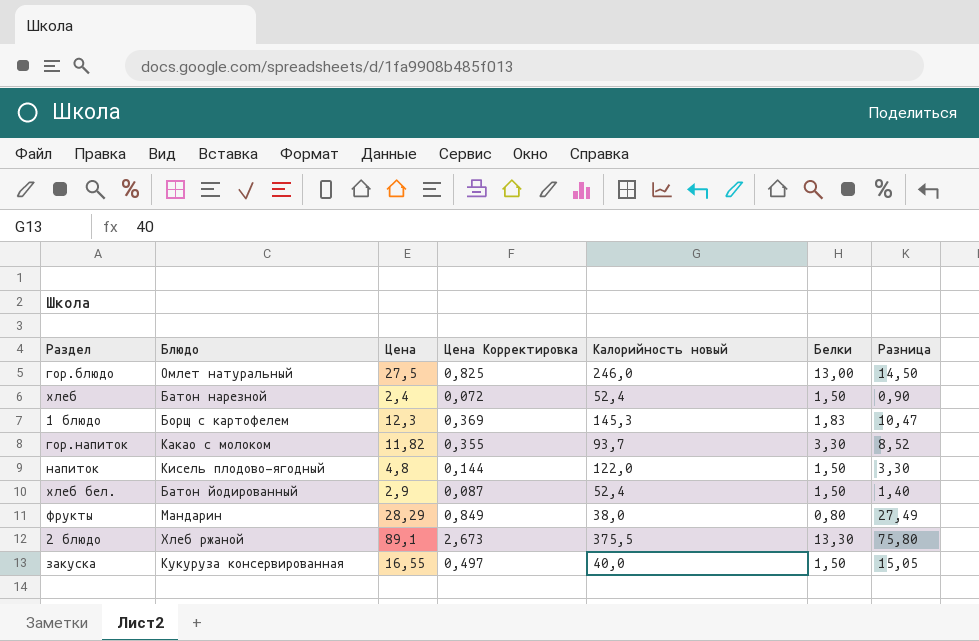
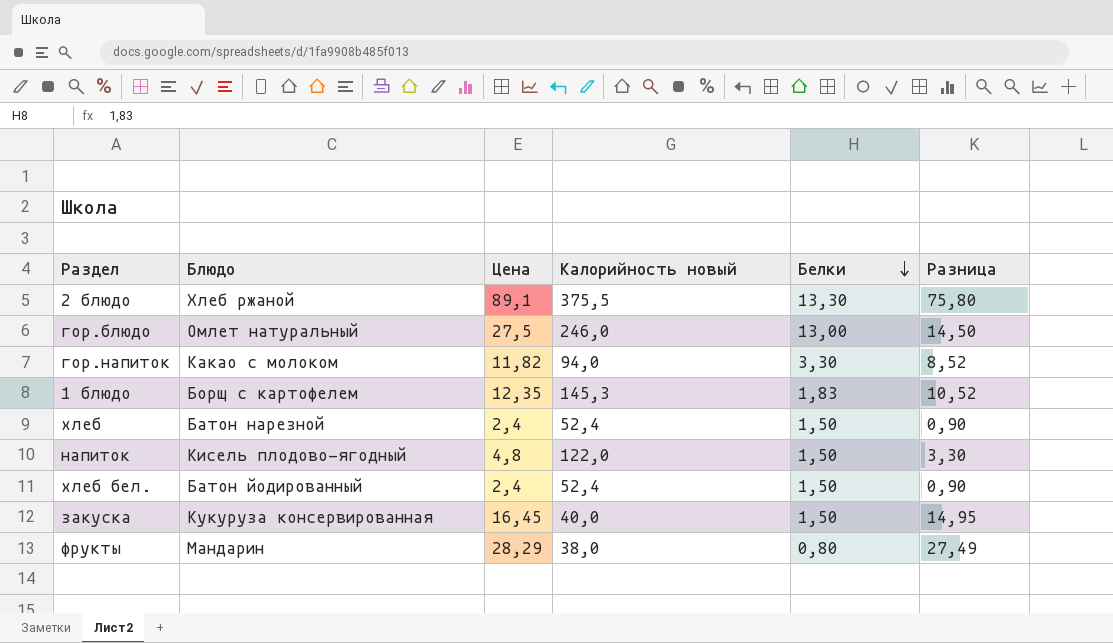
row order: none -> Белки descending
column Цена Корректировка | formula: [Цена] * 0,03 -> none
гор.напиток | Калорийность новый: 93,7 -> 94,0
1 блюдо | Цена: 12,3 -> 12,35
1 блюдо | Разница: 10,47 -> 10,52
хлеб бел. | Цена: 2,9 -> 2,4
хлеб бел. | Разница: 1,40 -> 0,90
закуска | Цена: 16,55 -> 16,45
закуска | Разница: 15,05 -> 14,95

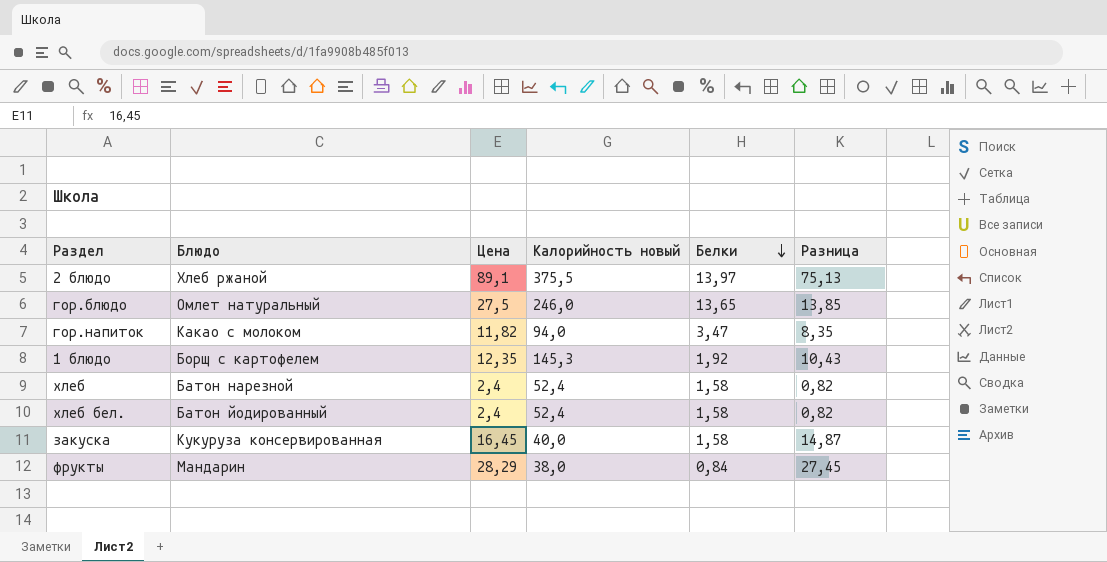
row напиток: Кисель плодово-ягодный | 4,8 | 122,0 | 1,50 | 3,30 -> none
2 блюдо | Белки: 13,30 -> 13,97
2 блюдо | Разница: 75,80 -> 75,13
гор.блюдо | Белки: 13,00 -> 13,65
гор.блюдо | Разница: 14,50 -> 13,85
гор.напиток | Белки: 3,30 -> 3,47
гор.напиток | Разница: 8,52 -> 8,35
1 блюдо | Белки: 1,83 -> 1,92
1 блюдо | Разница: 10,52 -> 10,43
хлеб | Белки: 1,50 -> 1,58
хлеб | Разница: 0,90 -> 0,82
хлеб бел. | Белки: 1,50 -> 1,58
хлеб бел. | Разница: 0,90 -> 0,82
закуска | Белки: 1,50 -> 1,58
закуска | Разница: 14,95 -> 14,87
фрукты | Белки: 0,80 -> 0,84
фрукты | Разница: 27,49 -> 27,45

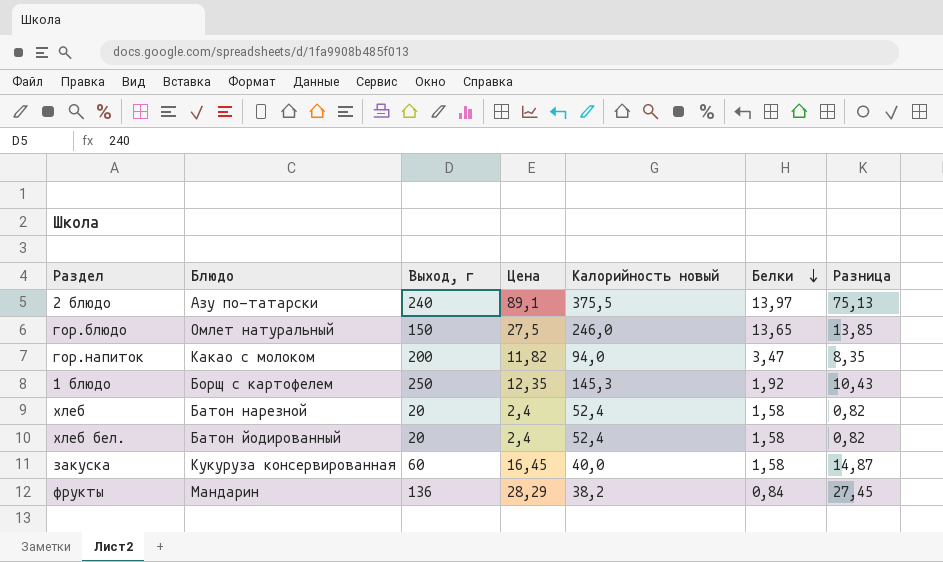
column Выход, г | position: none -> 3
2 блюдо | Блюдо: Хлеб ржаной -> Азу по-татарски
фрукты | Калорийность новый: 38,0 -> 38,2

